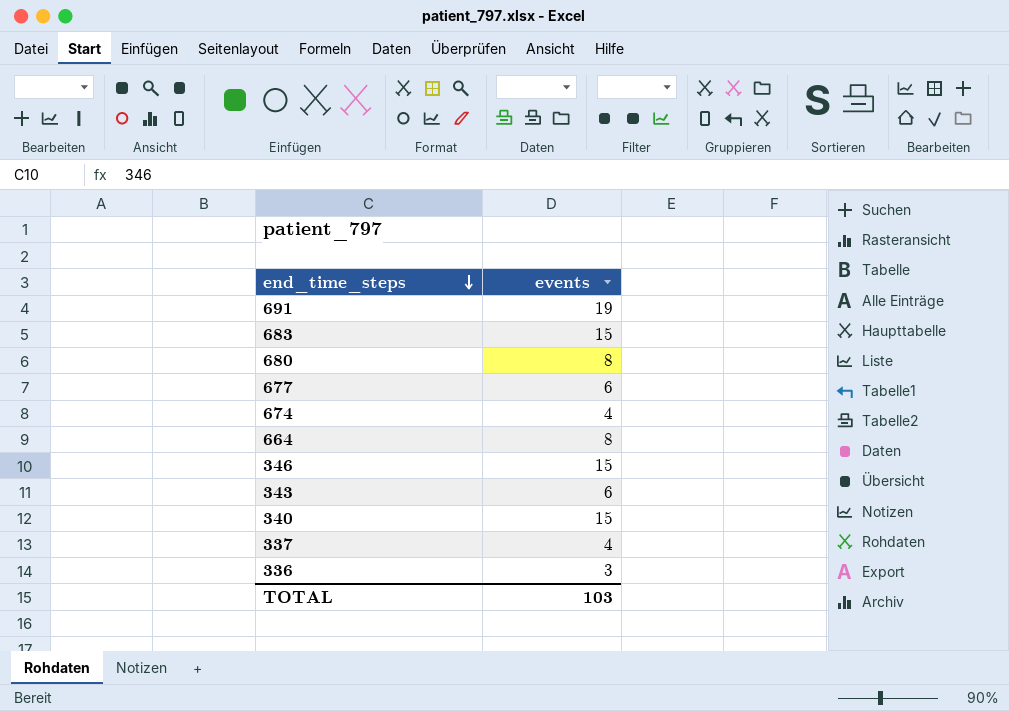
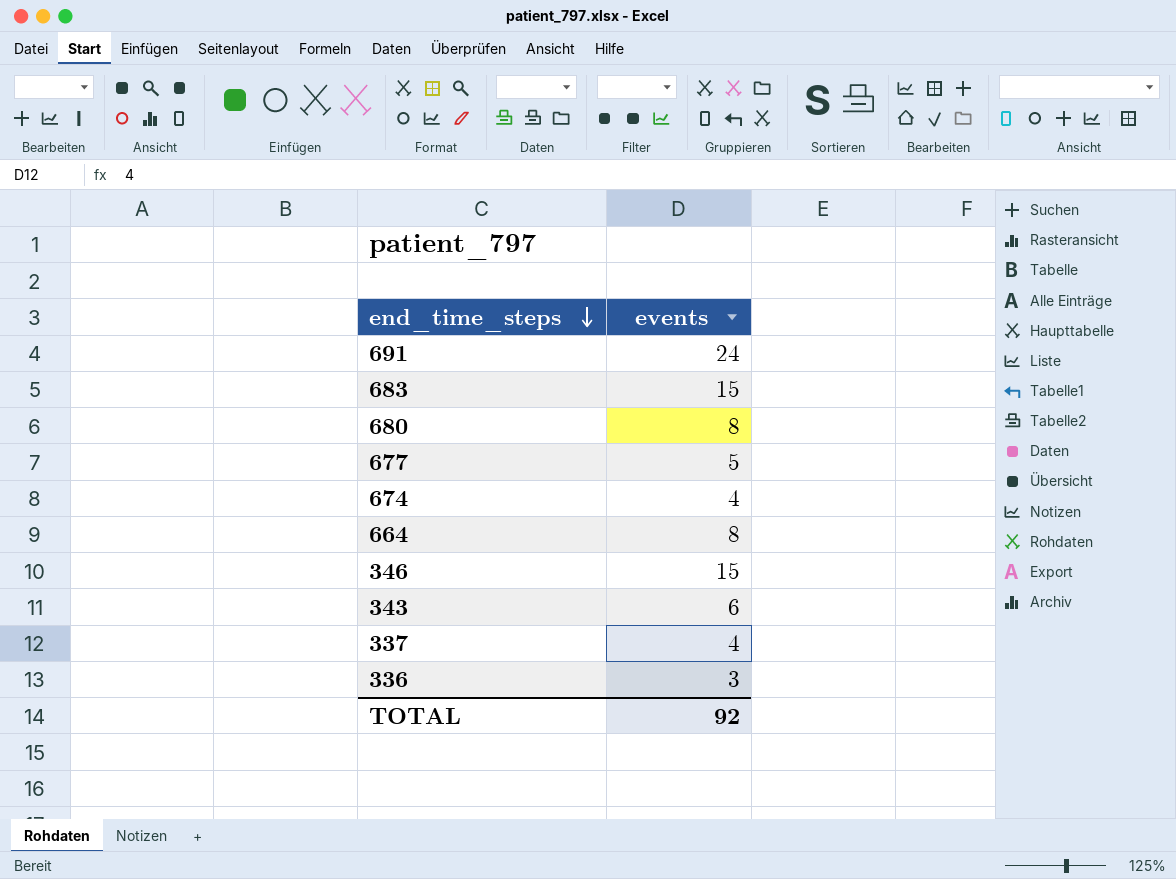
row 340: 15 -> none
691 | events: 19 -> 24
677 | events: 6 -> 5
TOTAL | events: 103 -> 92

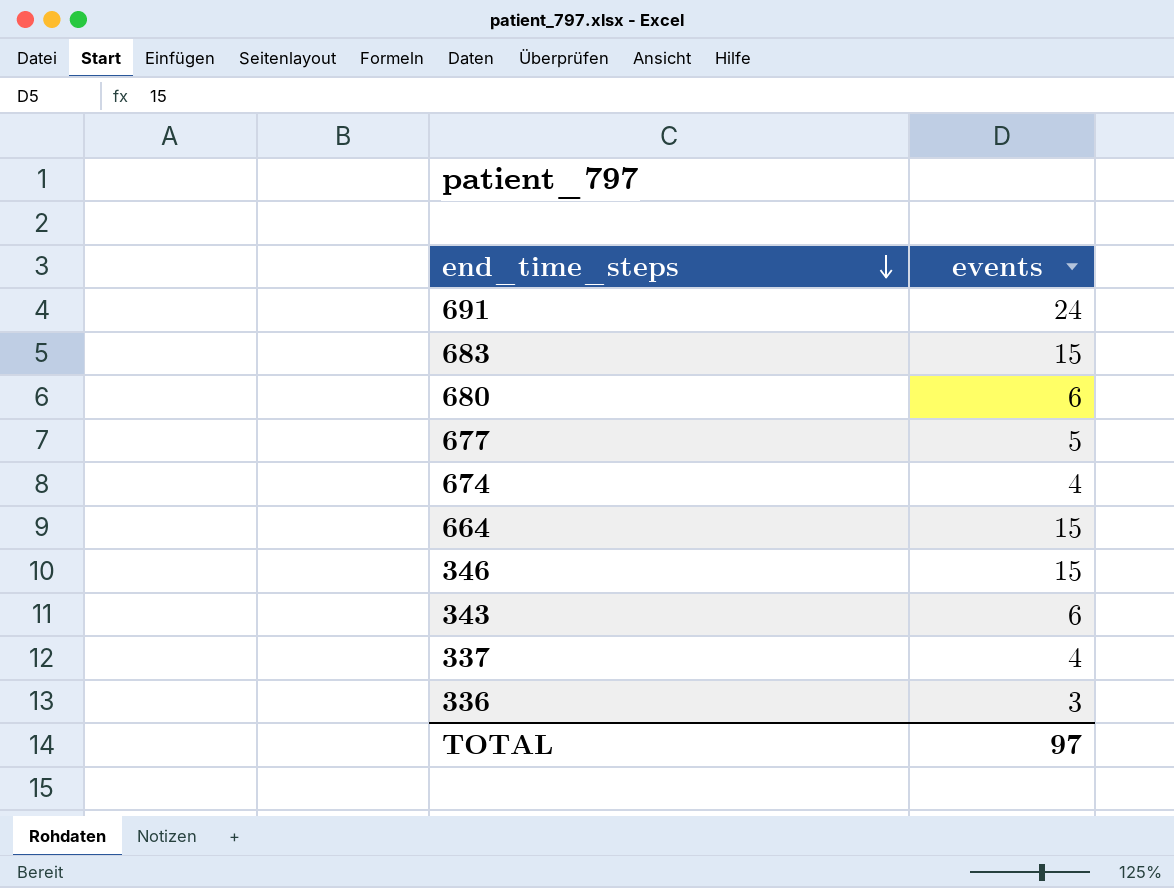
680 | events: 8 -> 6
664 | events: 8 -> 15
TOTAL | events: 92 -> 97

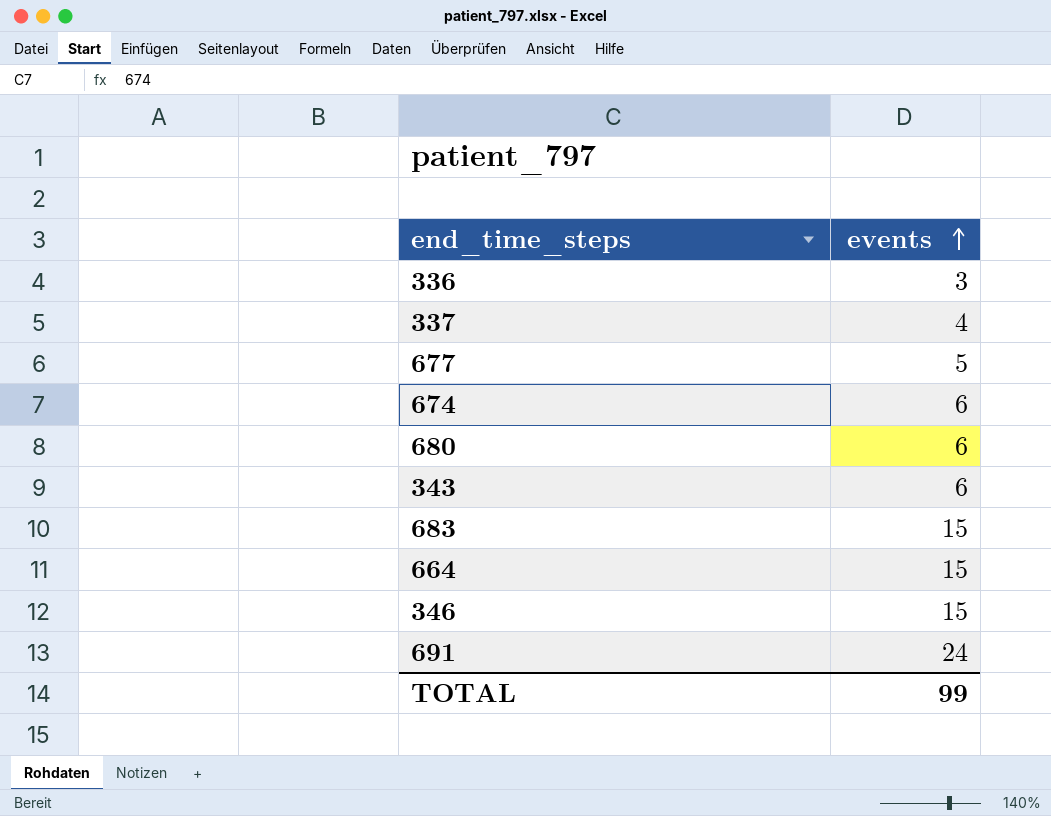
row order: end_time_steps descending -> events ascending
674 | events: 4 -> 6
TOTAL | events: 97 -> 99

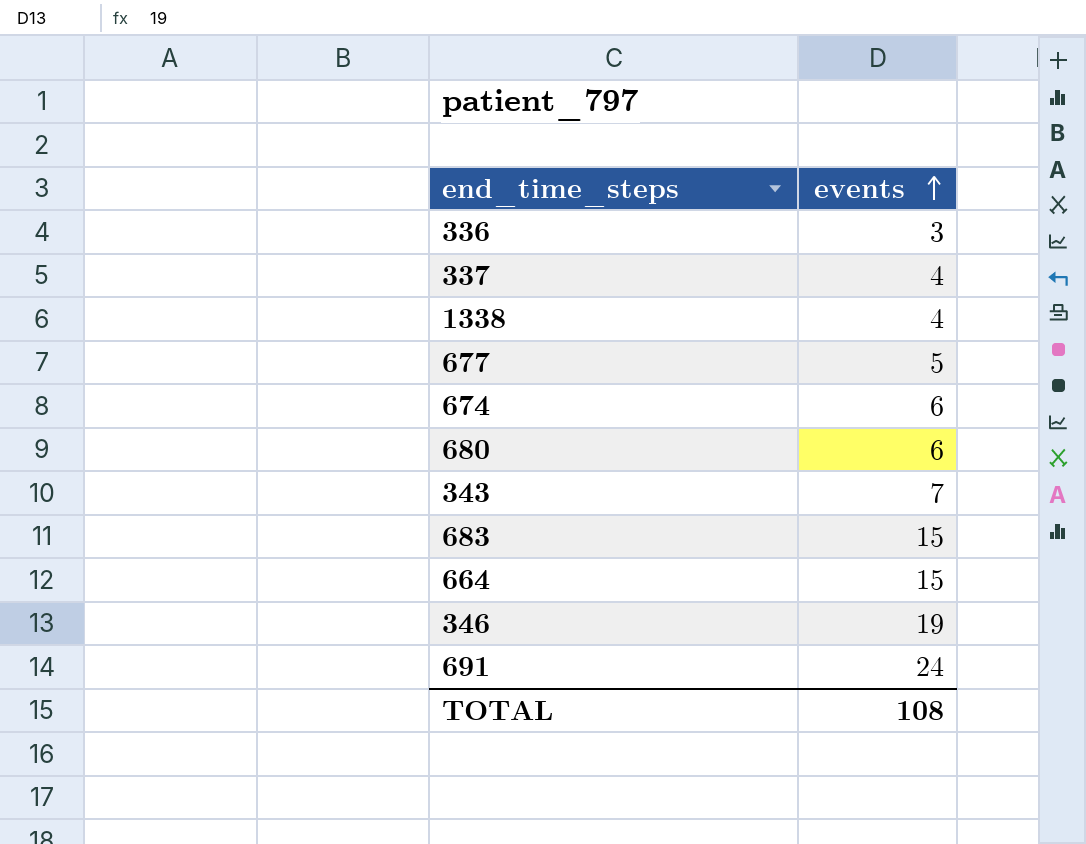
row 1338: none -> 4
343 | events: 6 -> 7
346 | events: 15 -> 19
TOTAL | events: 99 -> 108

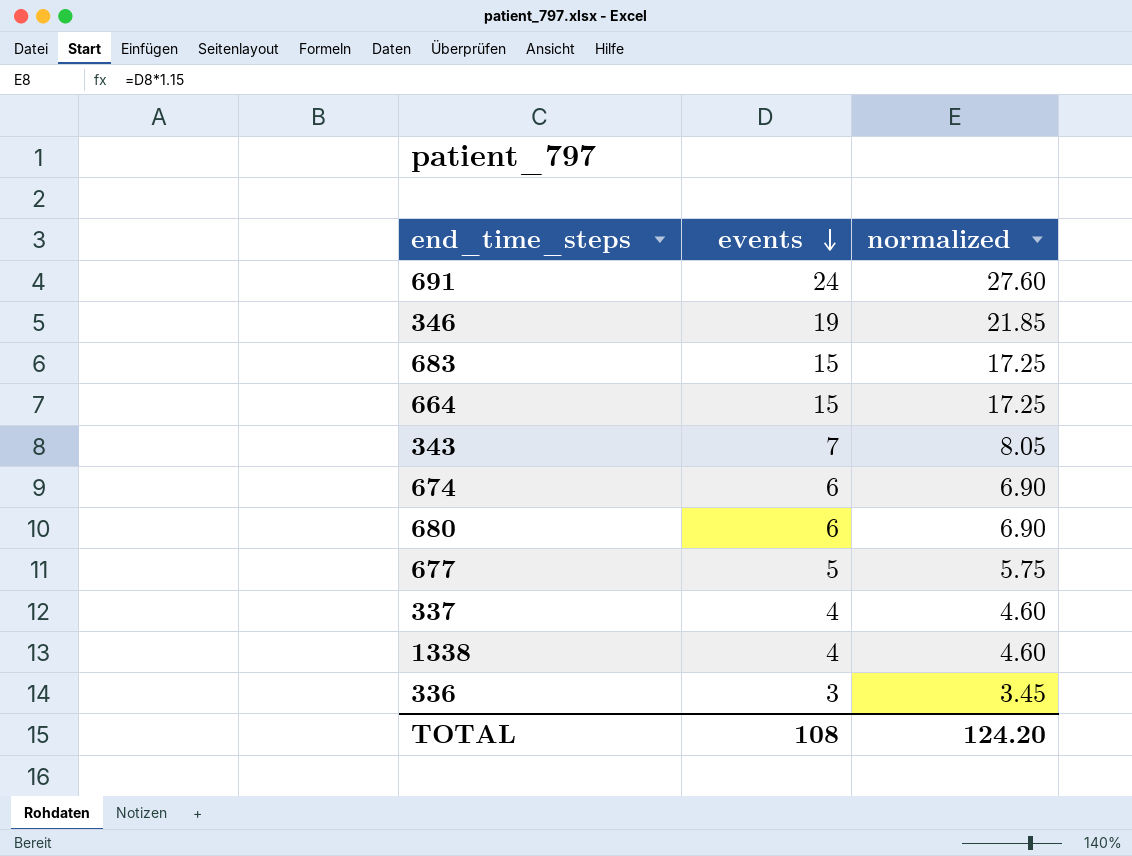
row order: events ascending -> events descending
column normalized | formula: none -> [events] * 1.15

